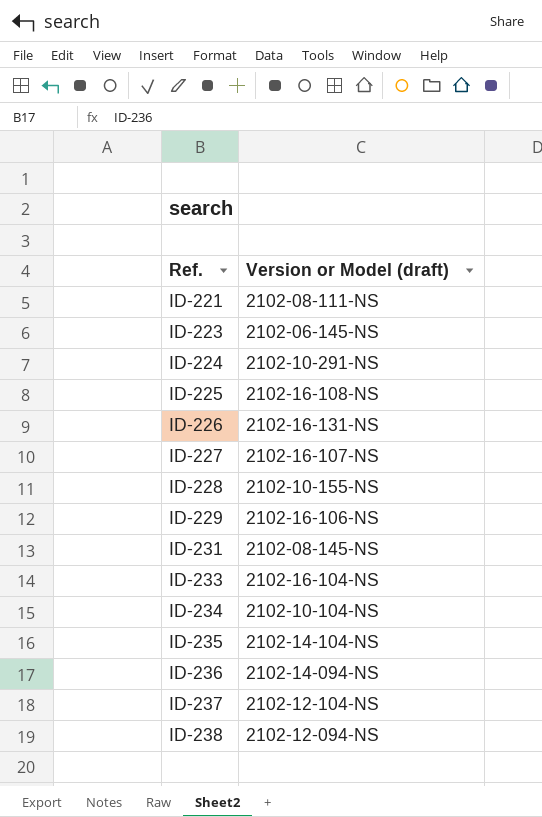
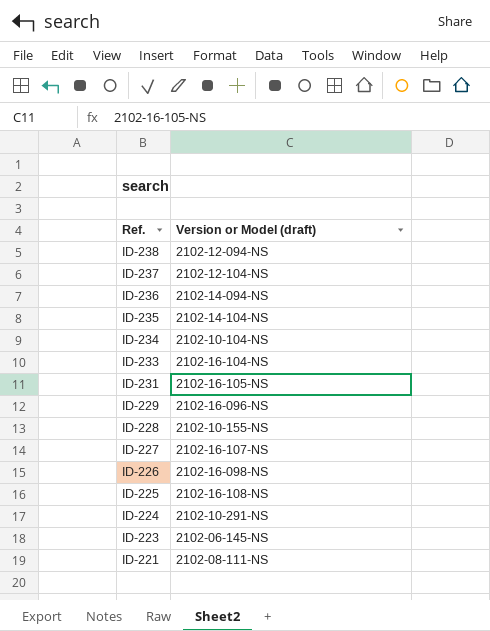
row order: Ref. ascending -> Ref. descending
ID-231 | Version or Model (draft): 2102-08-145-NS -> 2102-16-105-NS
ID-229 | Version or Model (draft): 2102-16-106-NS -> 2102-16-096-NS
ID-226 | Version or Model (draft): 2102-16-131-NS -> 2102-16-098-NS

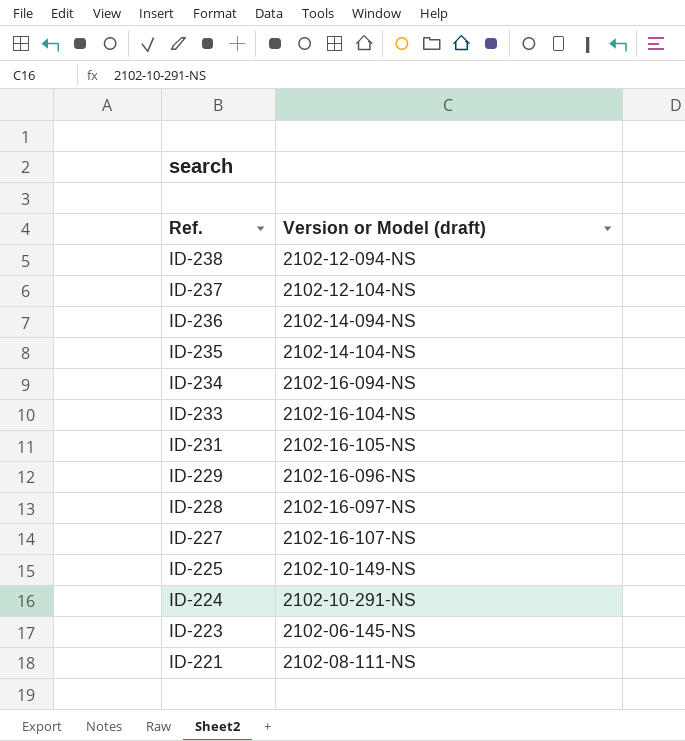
row ID-226: 2102-16-098-NS -> none
ID-234 | Version or Model (draft): 2102-10-104-NS -> 2102-16-094-NS
ID-228 | Version or Model (draft): 2102-10-155-NS -> 2102-16-097-NS
ID-225 | Version or Model (draft): 2102-16-108-NS -> 2102-10-149-NS

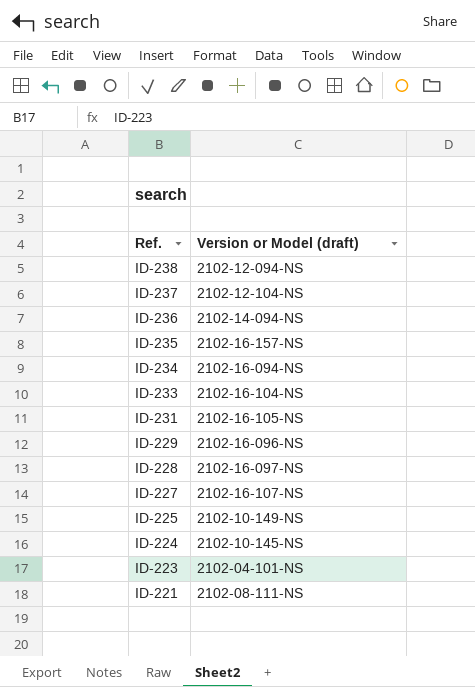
ID-235 | Version or Model (draft): 2102-14-104-NS -> 2102-16-157-NS
ID-224 | Version or Model (draft): 2102-10-291-NS -> 2102-10-145-NS
ID-223 | Version or Model (draft): 2102-06-145-NS -> 2102-04-101-NS

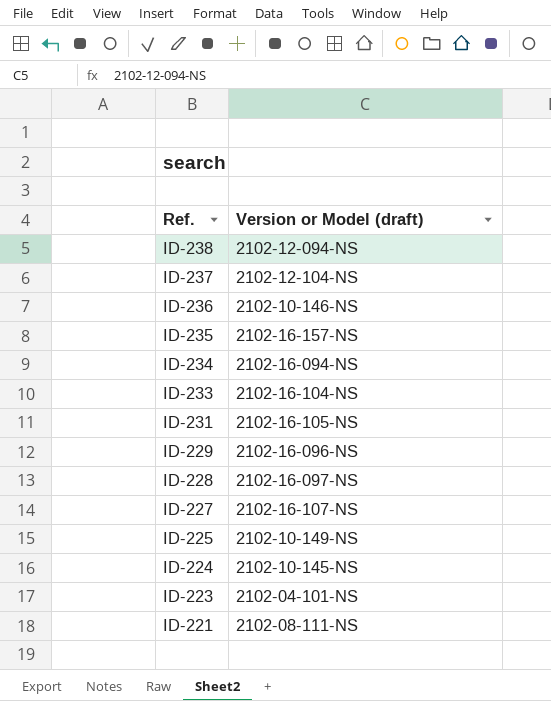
ID-236 | Version or Model (draft): 2102-14-094-NS -> 2102-10-146-NS

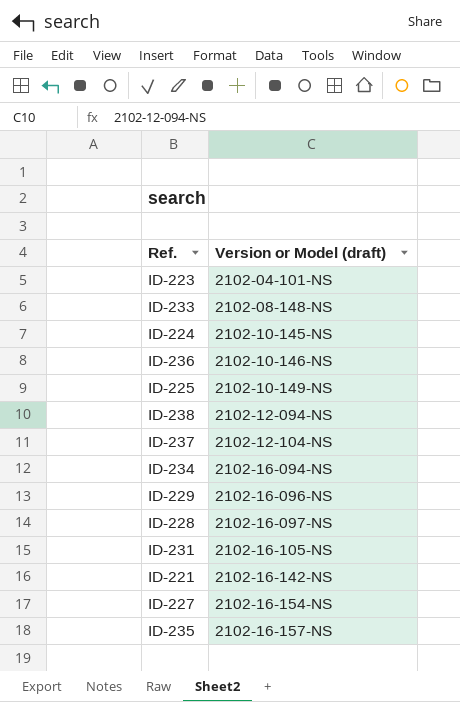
row order: Ref. descending -> Version or Model (draft) ascending
ID-233 | Version or Model (draft): 2102-16-104-NS -> 2102-08-148-NS
ID-221 | Version or Model (draft): 2102-08-111-NS -> 2102-16-142-NS
ID-227 | Version or Model (draft): 2102-16-107-NS -> 2102-16-154-NS

